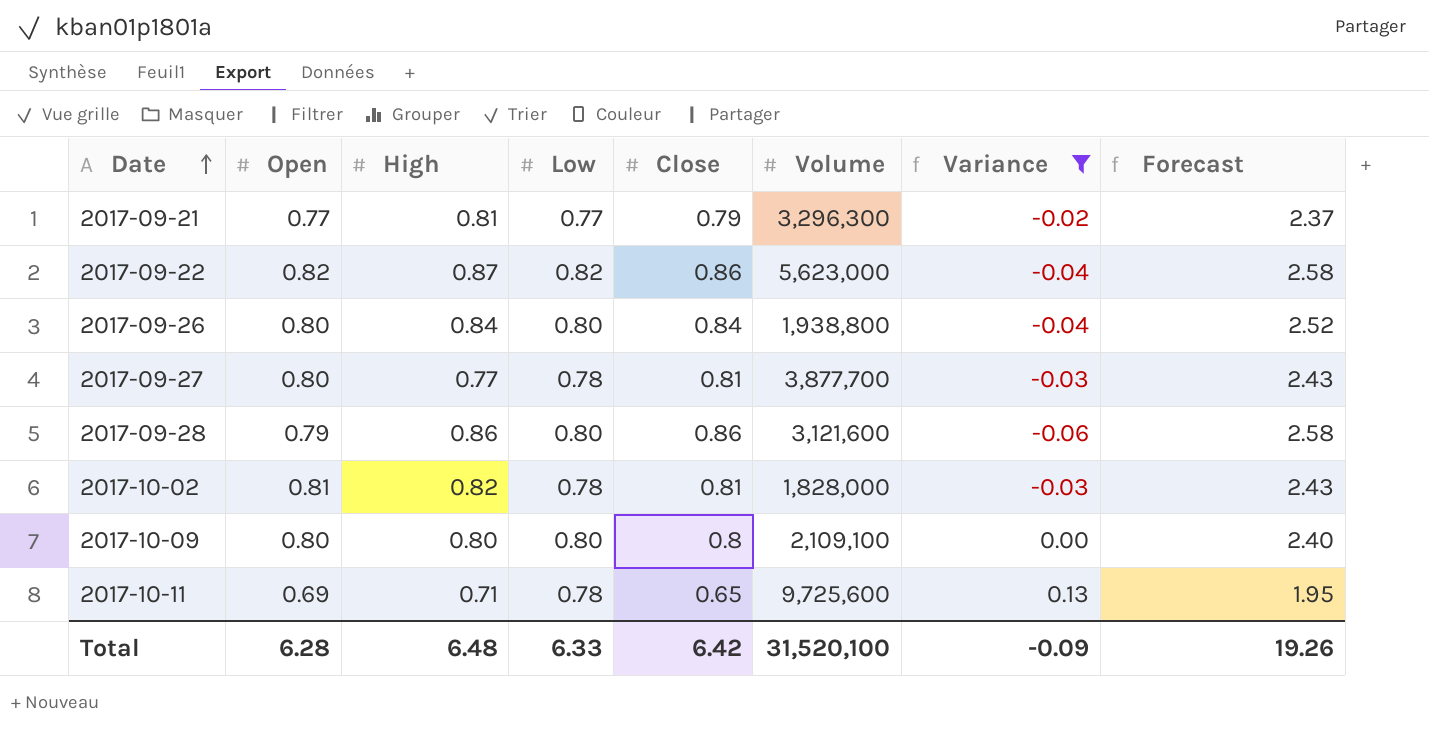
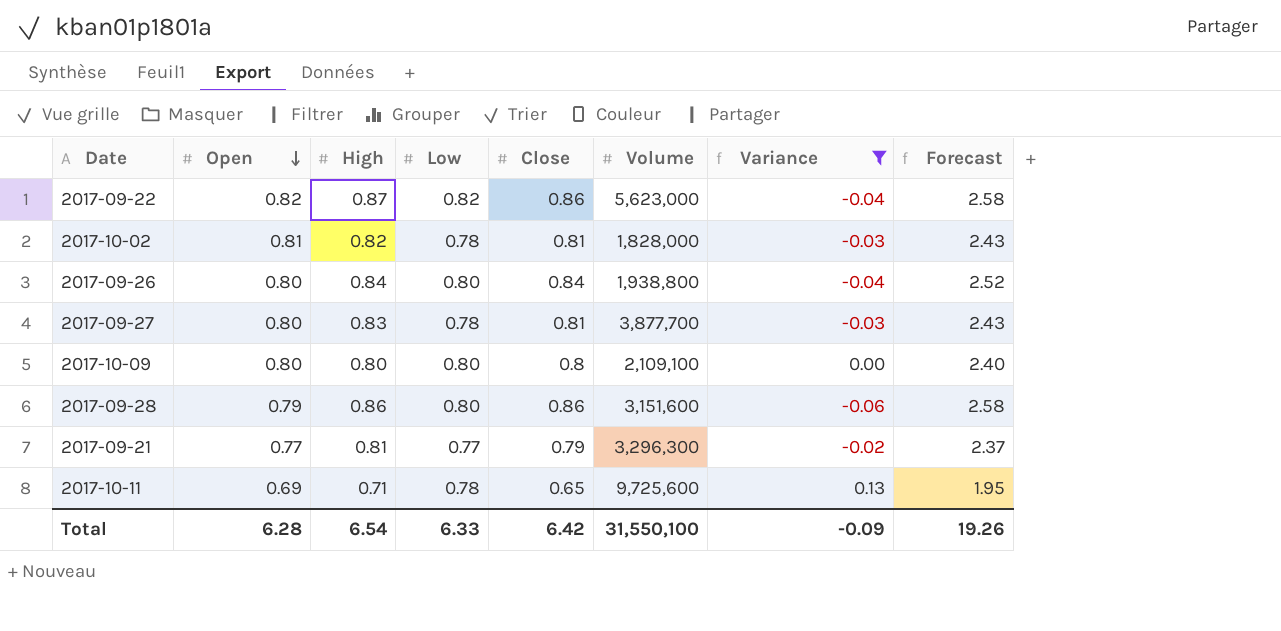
row order: Date ascending -> Open descending
2017-09-27 | High: 0.77 -> 0.83
2017-09-28 | Volume: 3,121,600 -> 3,151,600
Total | High: 6.48 -> 6.54
Total | Volume: 31,520,100 -> 31,550,100

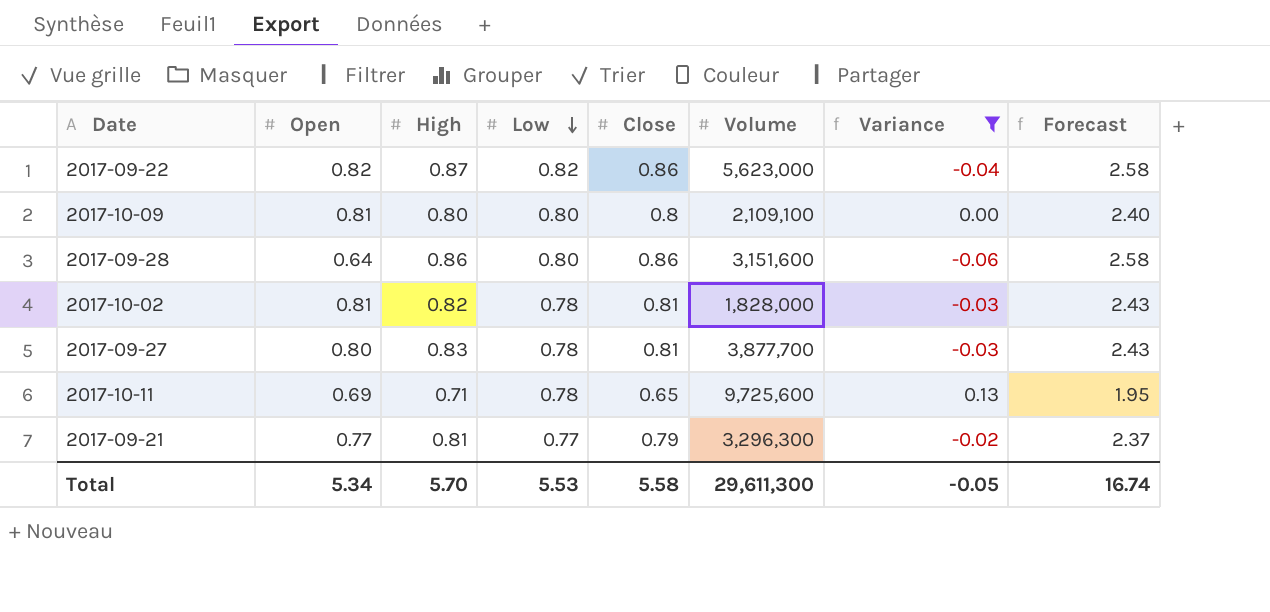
row order: Open descending -> Low descending
row 2017-09-26: 0.80 | 0.84 | 0.80 | 0.84 | 1,938,800 | -0.04 | 2.52 -> none
2017-10-09 | Open: 0.80 -> 0.81
2017-09-28 | Open: 0.79 -> 0.64
Total | Open: 6.28 -> 5.34
Total | High: 6.54 -> 5.70
Total | Low: 6.33 -> 5.53
Total | Close: 6.42 -> 5.58
Total | Volume: 31,550,100 -> 29,611,300
Total | Variance: -0.09 -> -0.05
Total | Forecast: 19.26 -> 16.74

